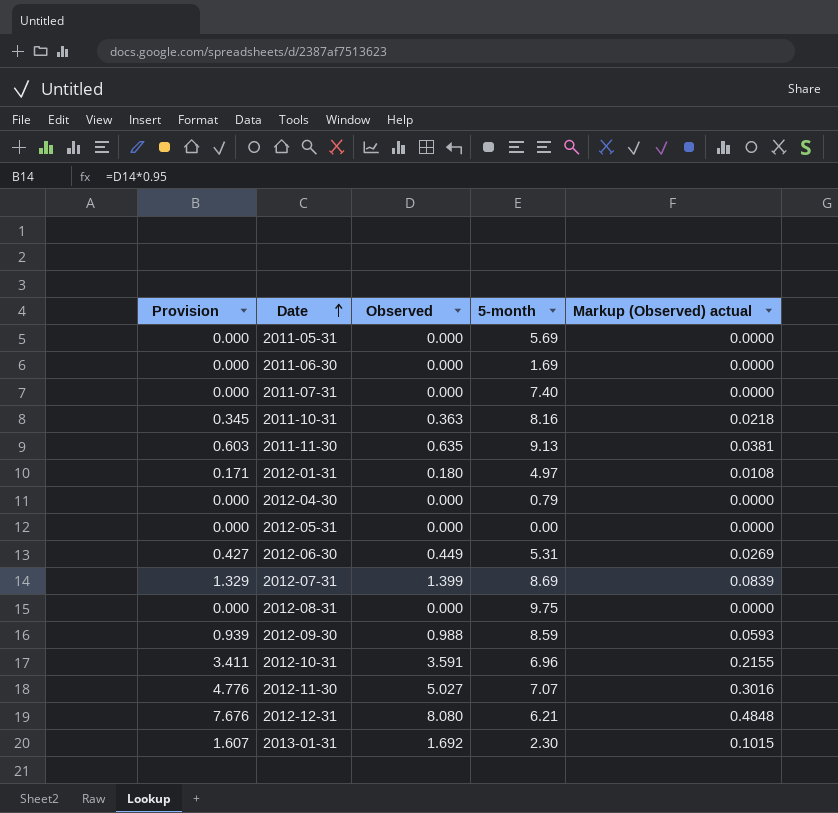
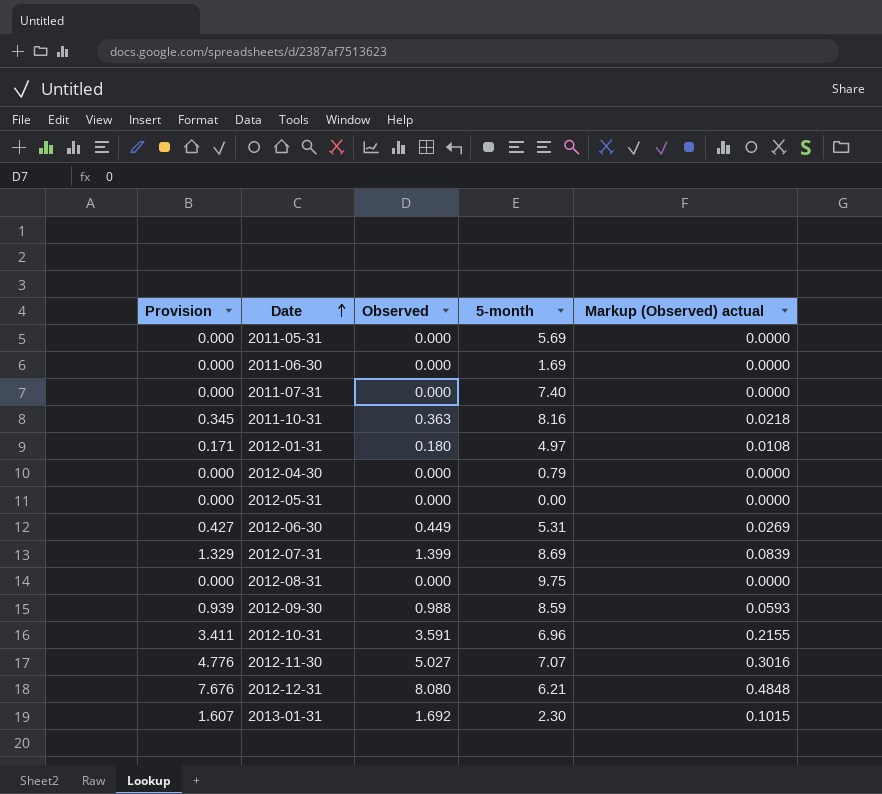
row 2011-11-30: 0.603 | 0.635 | 9.13 | 0.0381 -> none

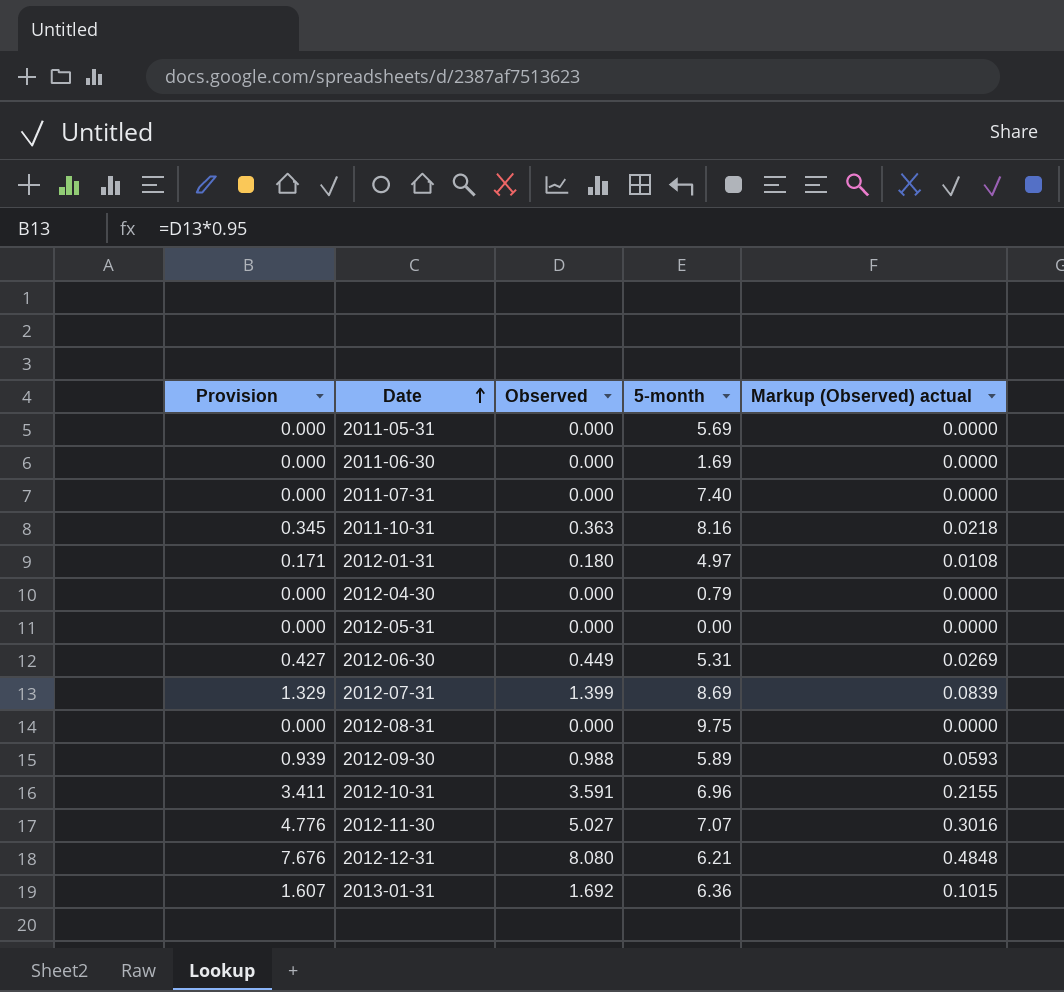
2012-09-30 | 5-month: 8.59 -> 5.89
2013-01-31 | 5-month: 2.30 -> 6.36

